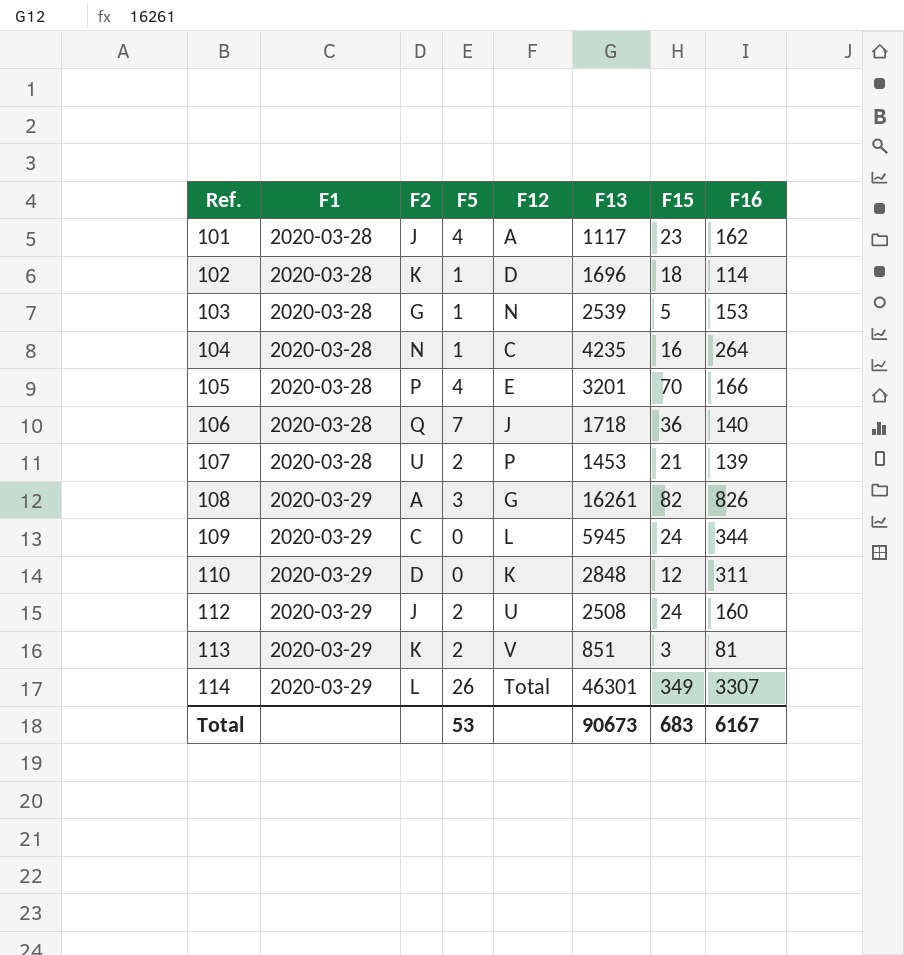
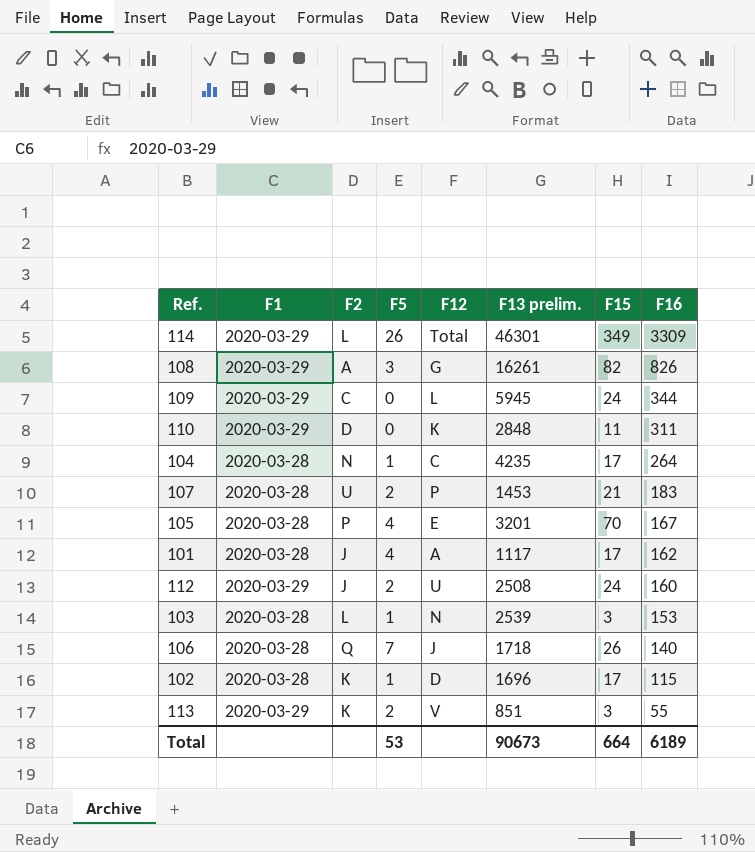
row order: Ref. ascending -> F16 descending
column name: F13 -> F13 prelim.
114 | F16: 3307 -> 3309
110 | F15: 12 -> 11
104 | F15: 16 -> 17
107 | F16: 139 -> 183
105 | F16: 166 -> 167
101 | F15: 23 -> 17
103 | F2: G -> L
103 | F15: 5 -> 3
106 | F15: 36 -> 26
102 | F15: 18 -> 17
102 | F16: 114 -> 115
113 | F16: 81 -> 55
Total | F15: 683 -> 664
Total | F16: 6167 -> 6189

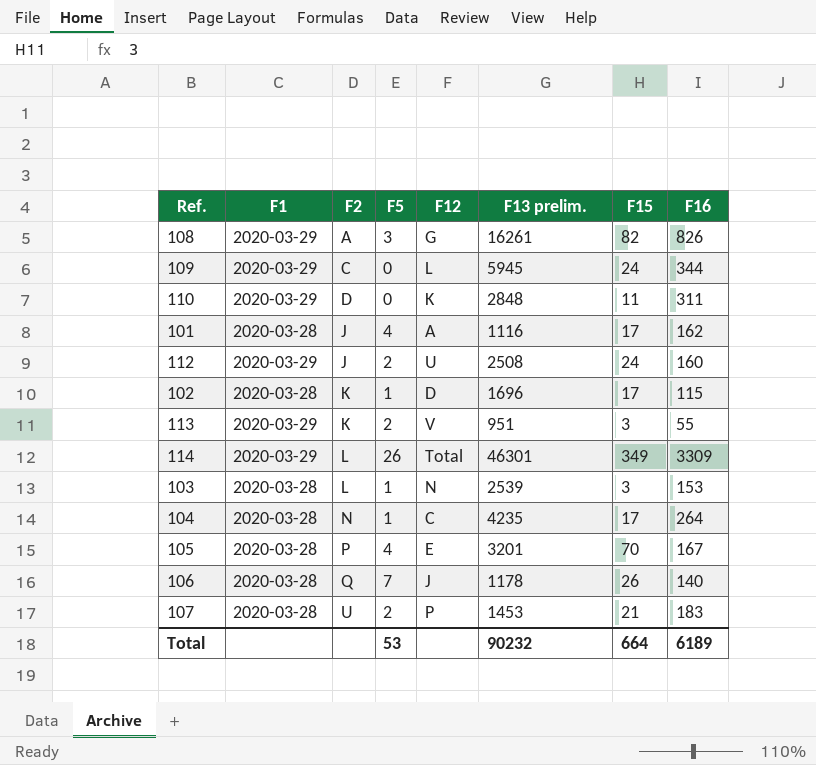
row order: F16 descending -> F2 ascending
101 | F13 prelim.: 1117 -> 1116
113 | F13 prelim.: 851 -> 951
106 | F13 prelim.: 1718 -> 1178
Total | F13 prelim.: 90673 -> 90232

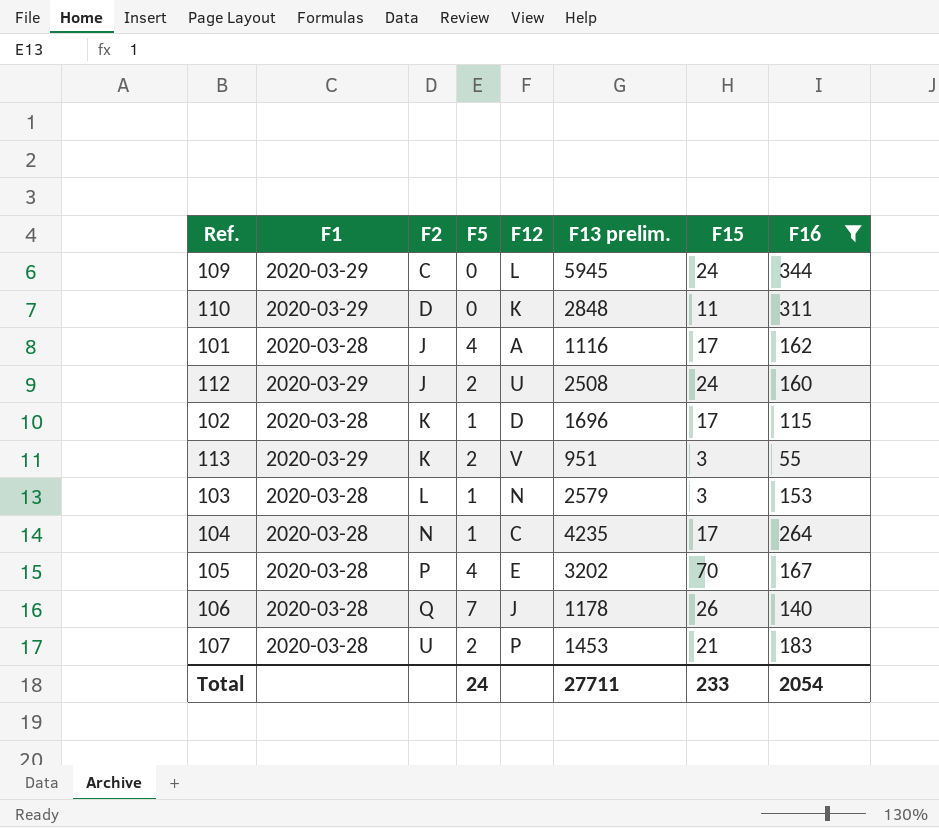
filter: none -> F16 <= 344
103 | F13 prelim.: 2539 -> 2579
105 | F13 prelim.: 3201 -> 3202
Total | F5: 53 -> 24
Total | F13 prelim.: 90232 -> 27711
Total | F15: 664 -> 233
Total | F16: 6189 -> 2054

